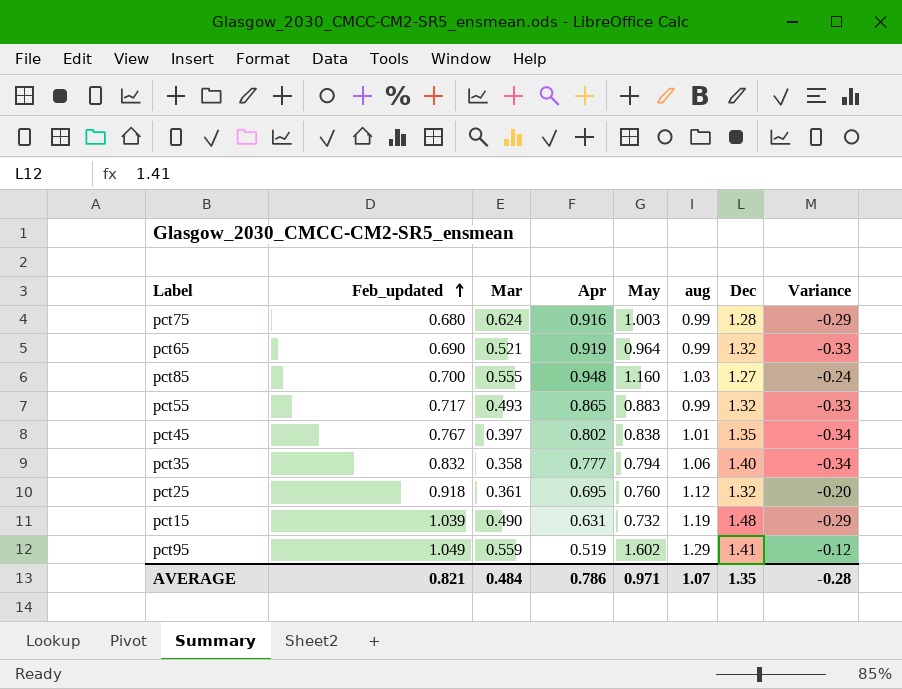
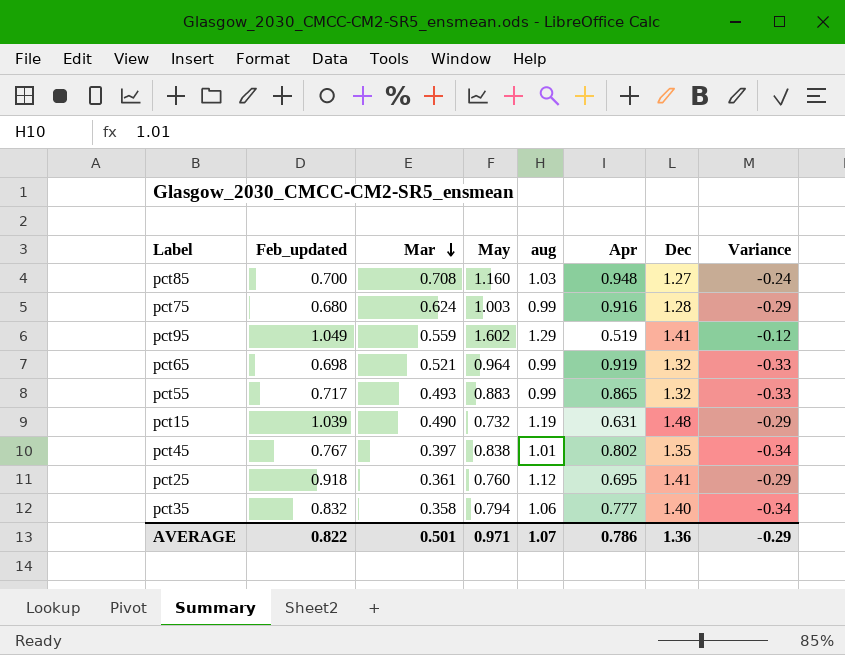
row order: Feb_updated ascending -> Mar descending
column Apr | position: 4 -> 6
pct85 | Mar: 0.555 -> 0.708
pct65 | Feb_updated: 0.690 -> 0.698
pct25 | Dec: 1.32 -> 1.41
pct25 | Variance: -0.20 -> -0.29
AVERAGE | Feb_updated: 0.821 -> 0.822
AVERAGE | Mar: 0.484 -> 0.501
AVERAGE | Dec: 1.35 -> 1.36
AVERAGE | Variance: -0.28 -> -0.29

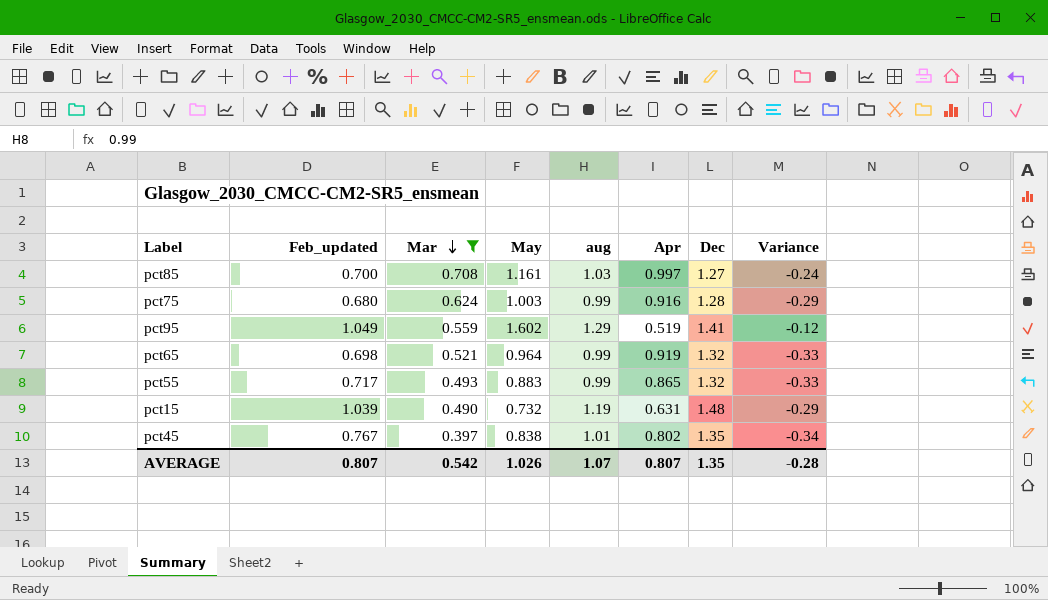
filter: none -> Mar >= 0.397
pct85 | May: 1.160 -> 1.161
pct85 | Apr: 0.948 -> 0.997
AVERAGE | Feb_updated: 0.822 -> 0.807
AVERAGE | Mar: 0.501 -> 0.542
AVERAGE | May: 0.971 -> 1.026
AVERAGE | Apr: 0.786 -> 0.807
AVERAGE | Dec: 1.36 -> 1.35
AVERAGE | Variance: -0.29 -> -0.28

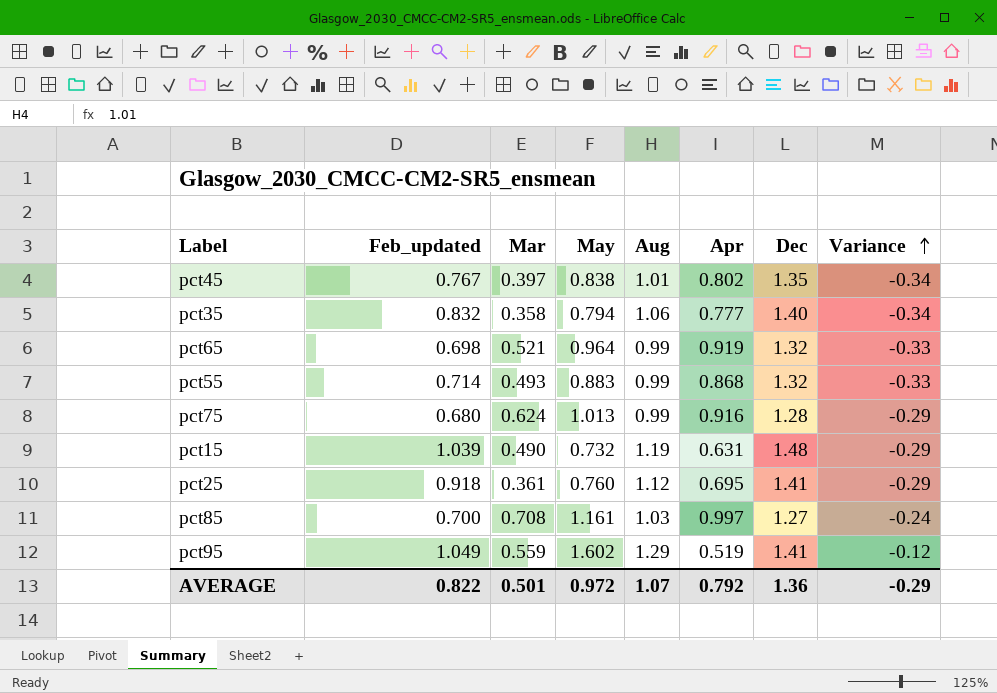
filter: Mar >= 0.397 -> none
row order: Mar descending -> Variance ascending
column name: aug -> Aug
pct55 | Feb_updated: 0.717 -> 0.714
pct55 | Apr: 0.865 -> 0.868
pct75 | May: 1.003 -> 1.013
AVERAGE | Feb_updated: 0.807 -> 0.822
AVERAGE | Mar: 0.542 -> 0.501
AVERAGE | May: 1.026 -> 0.972
AVERAGE | Apr: 0.807 -> 0.792
AVERAGE | Dec: 1.35 -> 1.36
AVERAGE | Variance: -0.28 -> -0.29

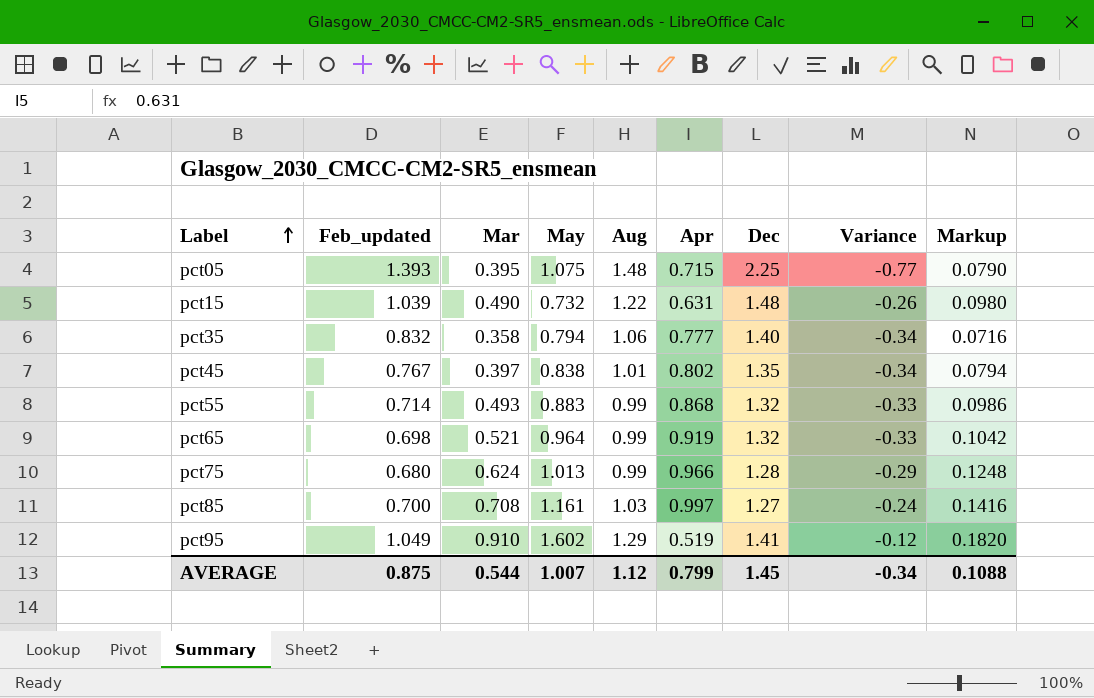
row order: Variance ascending -> Label ascending
column Markup | formula: none -> [Mar] * 0.2
row pct25: 0.918 | 0.361 | 0.760 | 1.12 | 0.695 | 1.41 | -0.29 -> none
row pct05: none -> 1.393 | 0.395 | 1.075 | 1.48 | 0.715 | 2.25 | -0.77 | 0.0790
pct15 | Aug: 1.19 -> 1.22
pct15 | Variance: -0.29 -> -0.26
pct75 | Apr: 0.916 -> 0.966
pct95 | Mar: 0.559 -> 0.910
AVERAGE | Feb_updated: 0.822 -> 0.875
AVERAGE | Mar: 0.501 -> 0.544
AVERAGE | May: 0.972 -> 1.007
AVERAGE | Aug: 1.07 -> 1.12
AVERAGE | Apr: 0.792 -> 0.799
AVERAGE | Dec: 1.36 -> 1.45
AVERAGE | Variance: -0.29 -> -0.34

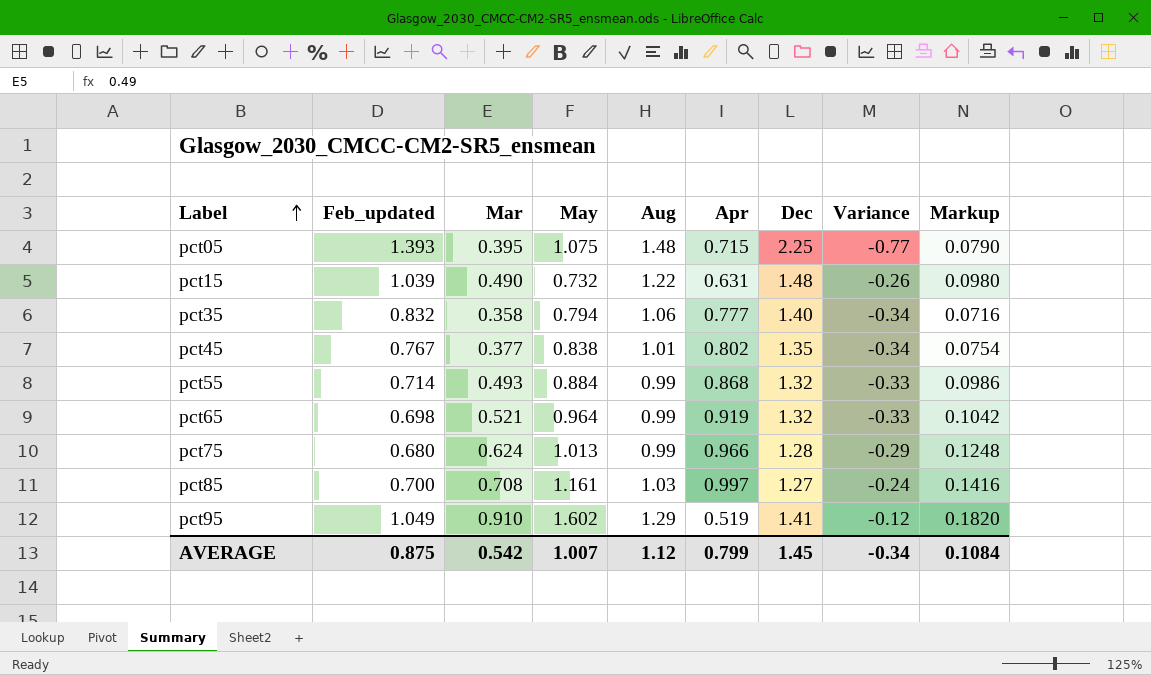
pct45 | Mar: 0.397 -> 0.377
pct45 | Markup: 0.0794 -> 0.0754
pct55 | May: 0.883 -> 0.884
AVERAGE | Mar: 0.544 -> 0.542
AVERAGE | Markup: 0.1088 -> 0.1084

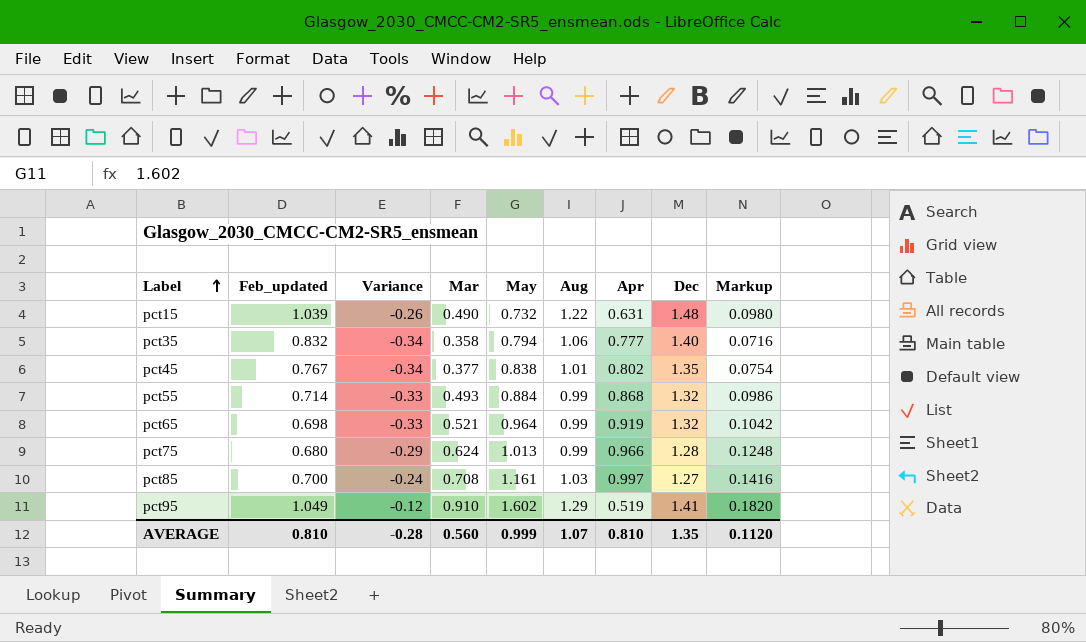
column Variance | position: 8 -> 3
row pct05: 1.393 | 0.395 | 1.075 | 1.48 | 0.715 | 2.25 | -0.77 | 0.0790 -> none
AVERAGE | Feb_updated: 0.875 -> 0.810
AVERAGE | Variance: -0.34 -> -0.28
AVERAGE | Mar: 0.542 -> 0.560
AVERAGE | May: 1.007 -> 0.999
AVERAGE | Aug: 1.12 -> 1.07
AVERAGE | Apr: 0.799 -> 0.810
AVERAGE | Dec: 1.45 -> 1.35
AVERAGE | Markup: 0.1084 -> 0.1120

